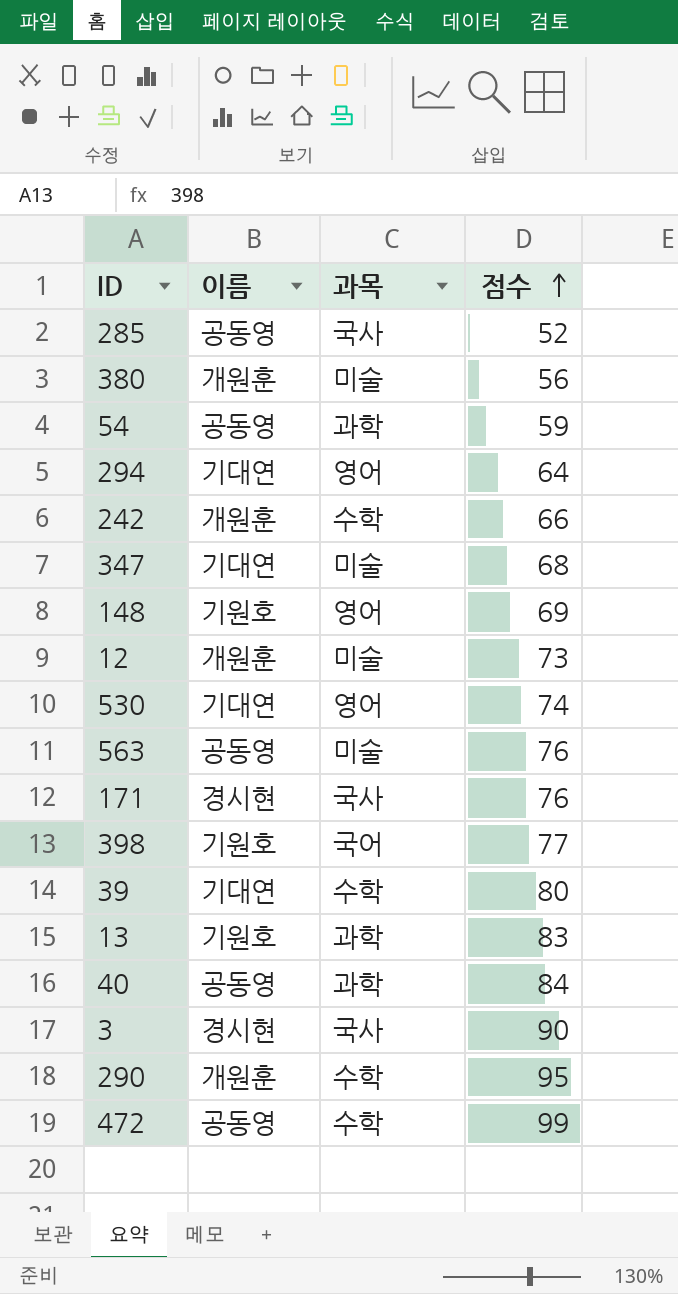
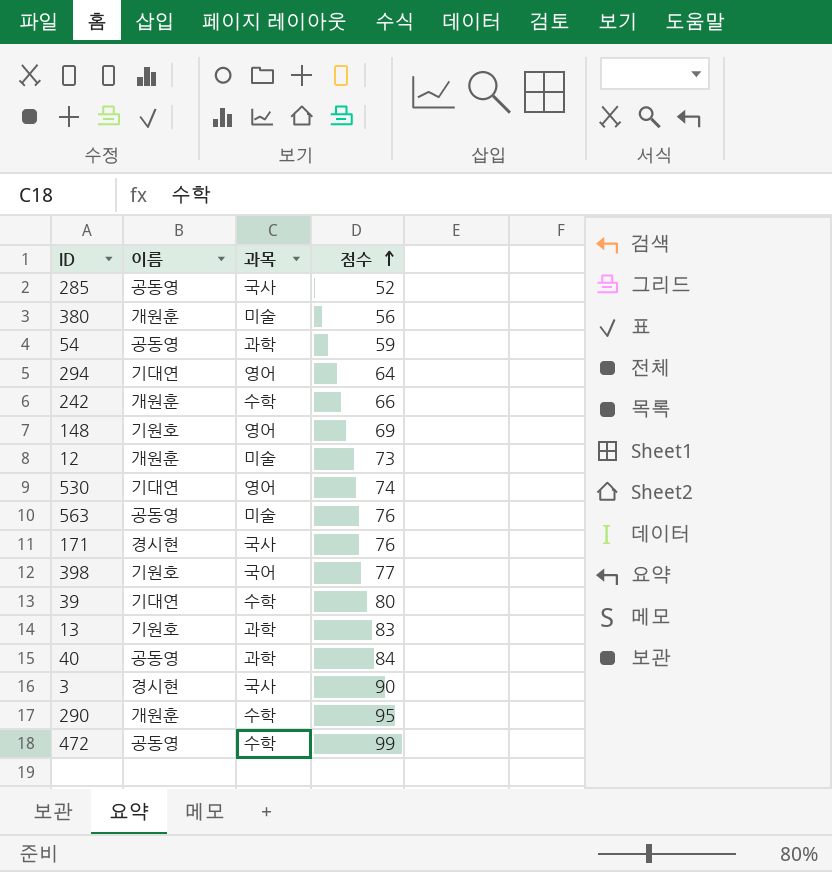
row 347: 기대연 | 미술 | 68 -> none

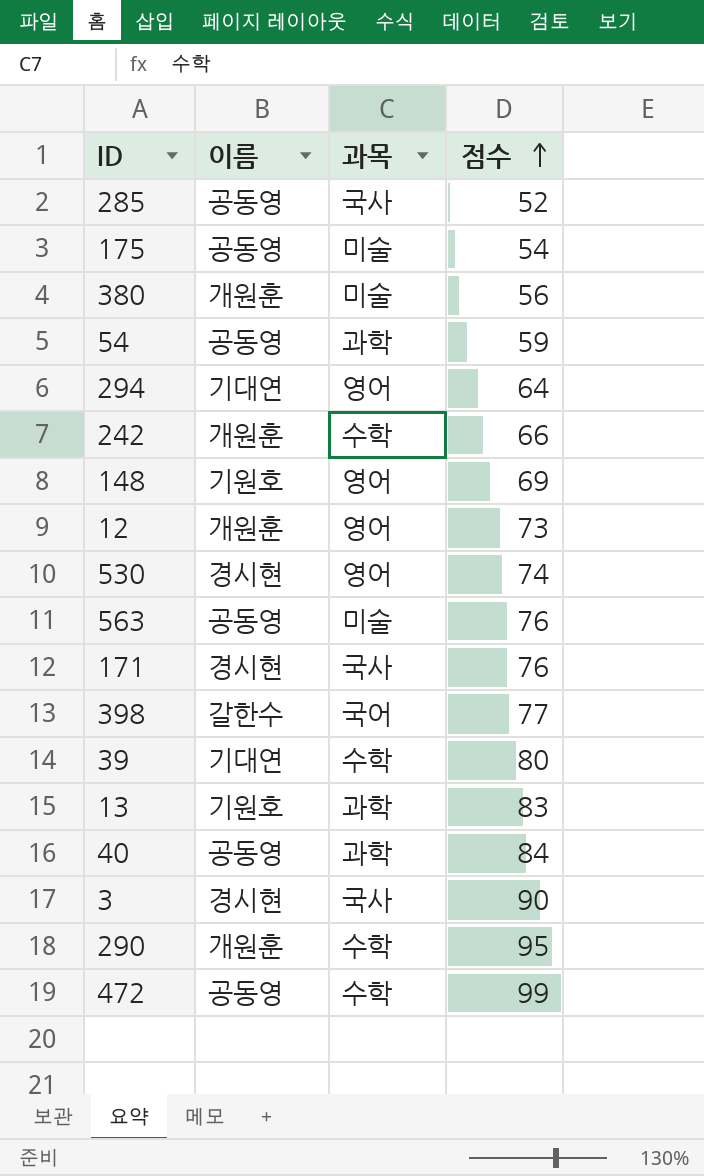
row 175: none -> 공동영 | 미술 | 54
12 | 과목: 미술 -> 영어
530 | 이름: 기대연 -> 경시현
398 | 이름: 기원호 -> 갈한수

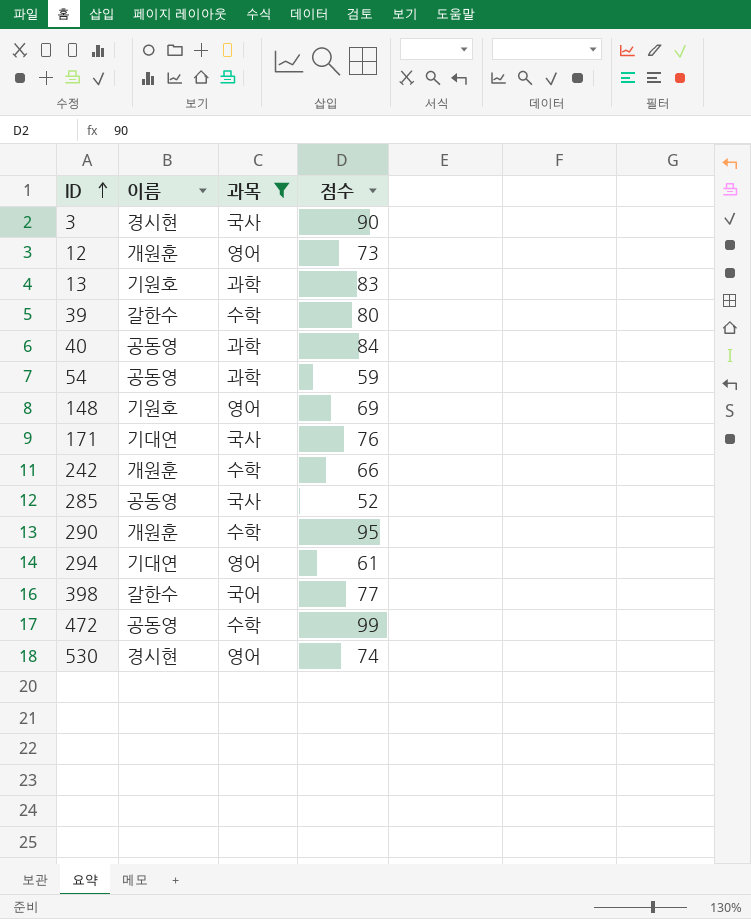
filter: none -> 과목 != 미술
row order: 점수 ascending -> ID ascending
39 | 이름: 기대연 -> 갈한수
171 | 이름: 경시현 -> 기대연
294 | 점수: 64 -> 61

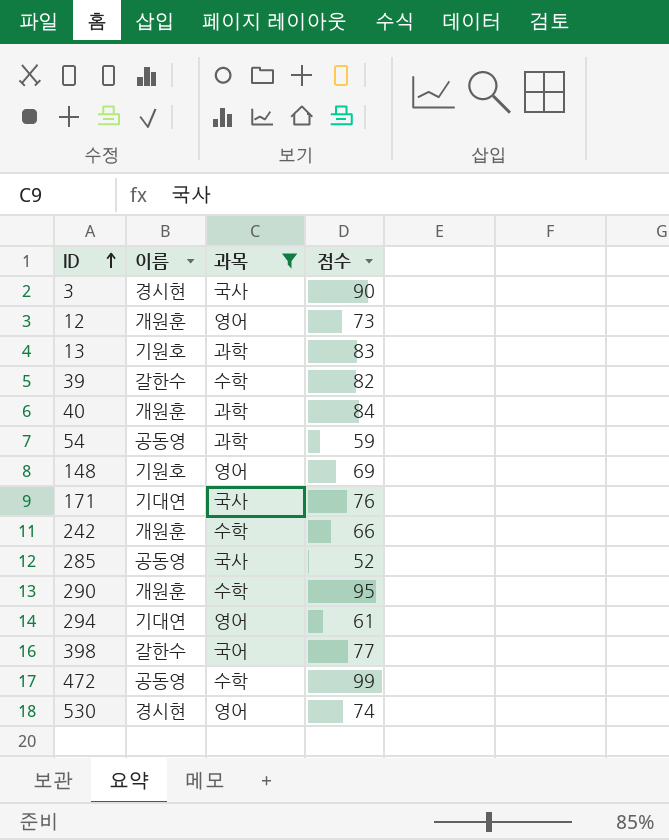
39 | 점수: 80 -> 82
40 | 이름: 공동영 -> 개원훈

